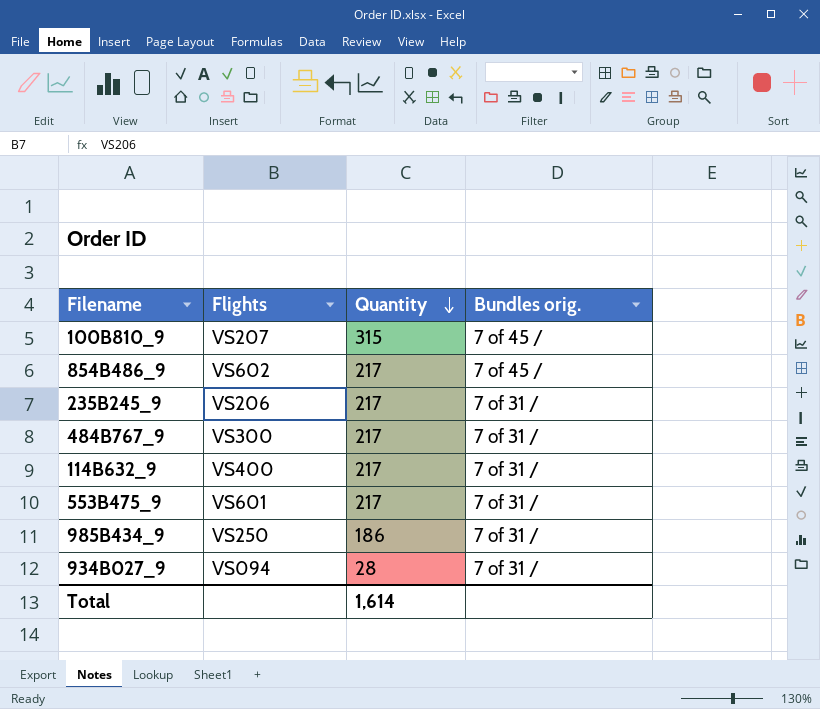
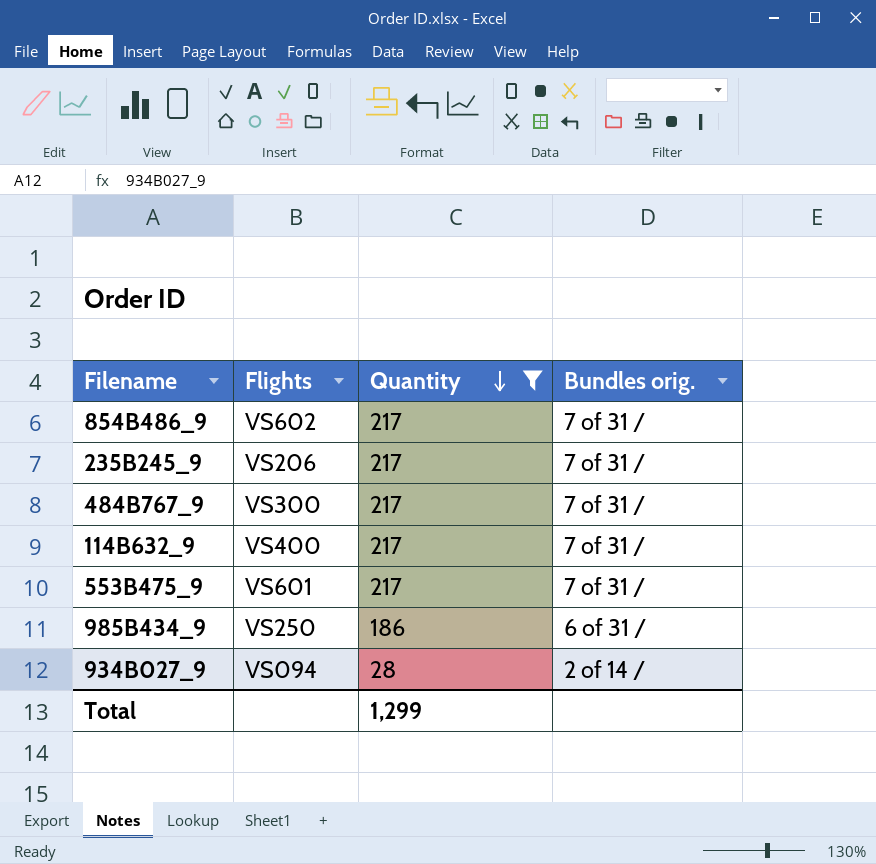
filter: none -> Quantity != 315
854B486_9 | Bundles orig.: 7 of 45 / -> 7 of 31 /
985B434_9 | Bundles orig.: 7 of 31 / -> 6 of 31 /
934B027_9 | Bundles orig.: 7 of 31 / -> 2 of 14 /
Total | Quantity: 1,614 -> 1,299

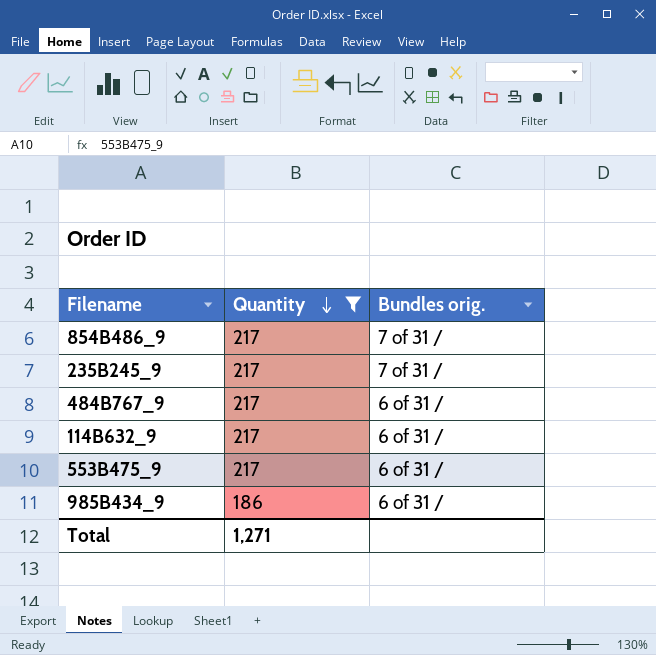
column Flights | position: 2 -> none
row 934B027_9: VS094 | 28 | 2 of 14 / -> none
484B767_9 | Bundles orig.: 7 of 31 / -> 6 of 31 /
114B632_9 | Bundles orig.: 7 of 31 / -> 6 of 31 /
553B475_9 | Bundles orig.: 7 of 31 / -> 6 of 31 /
Total | Quantity: 1,299 -> 1,271

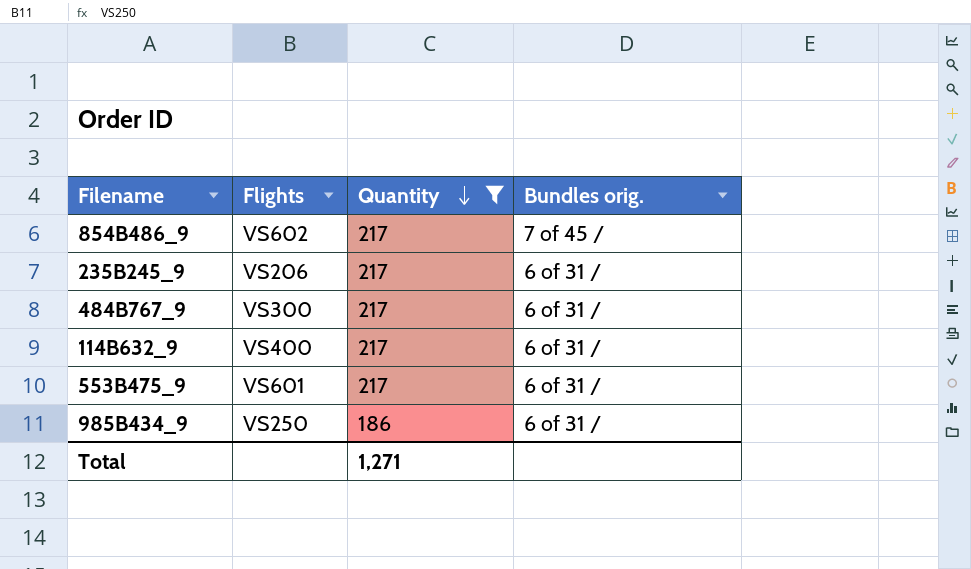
column Flights | position: none -> 2
854B486_9 | Bundles orig.: 7 of 31 / -> 7 of 45 /
235B245_9 | Bundles orig.: 7 of 31 / -> 6 of 31 /

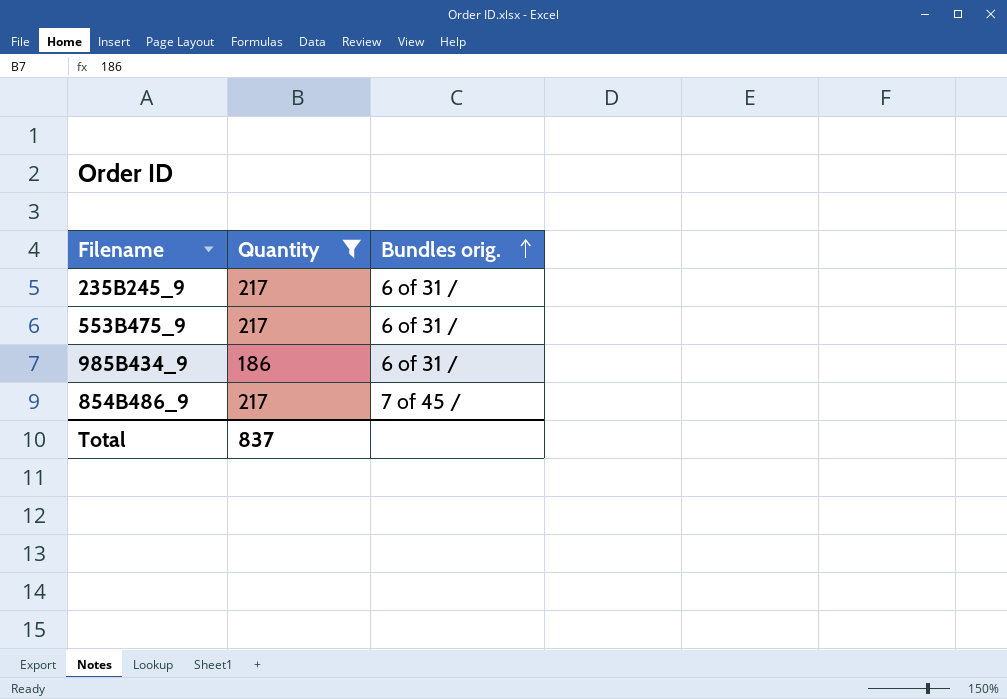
row order: Quantity descending -> Bundles orig. ascending
column Flights | position: 2 -> none
row 484B767_9: VS300 | 217 | 6 of 31 / -> none
row 114B632_9: VS400 | 217 | 6 of 31 / -> none
Total | Quantity: 1,271 -> 837

